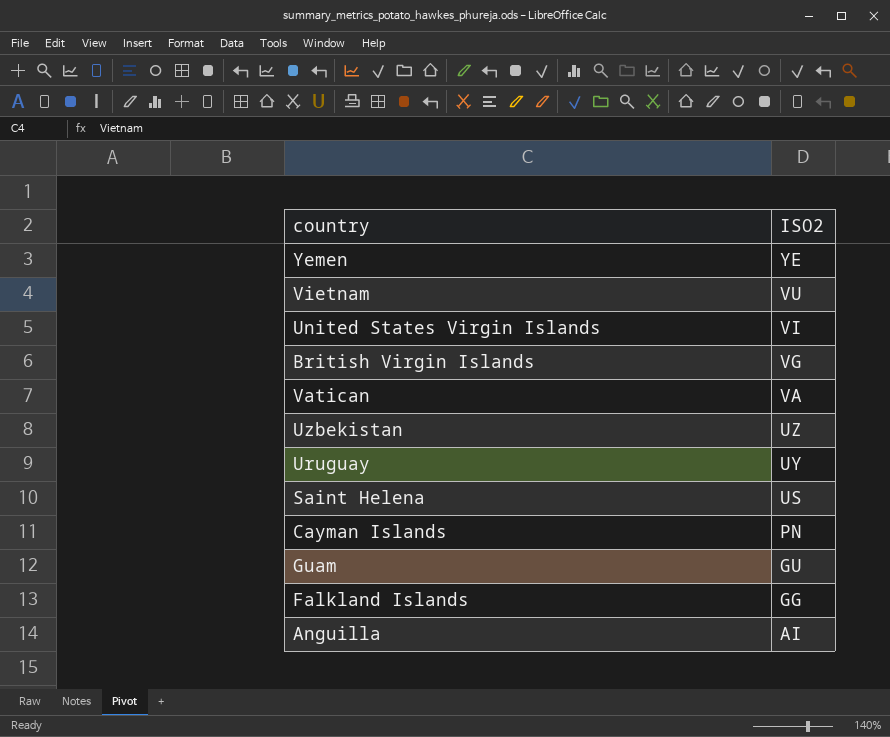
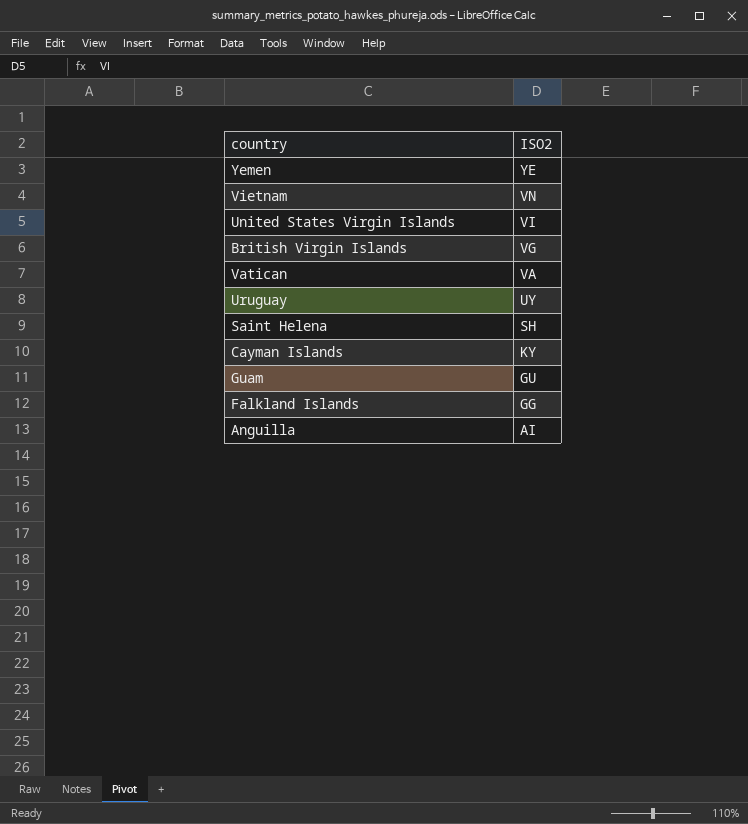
row Uzbekistan: UZ -> none
Vietnam | ISO2: VU -> VN
Saint Helena | ISO2: US -> SH
Cayman Islands | ISO2: PN -> KY

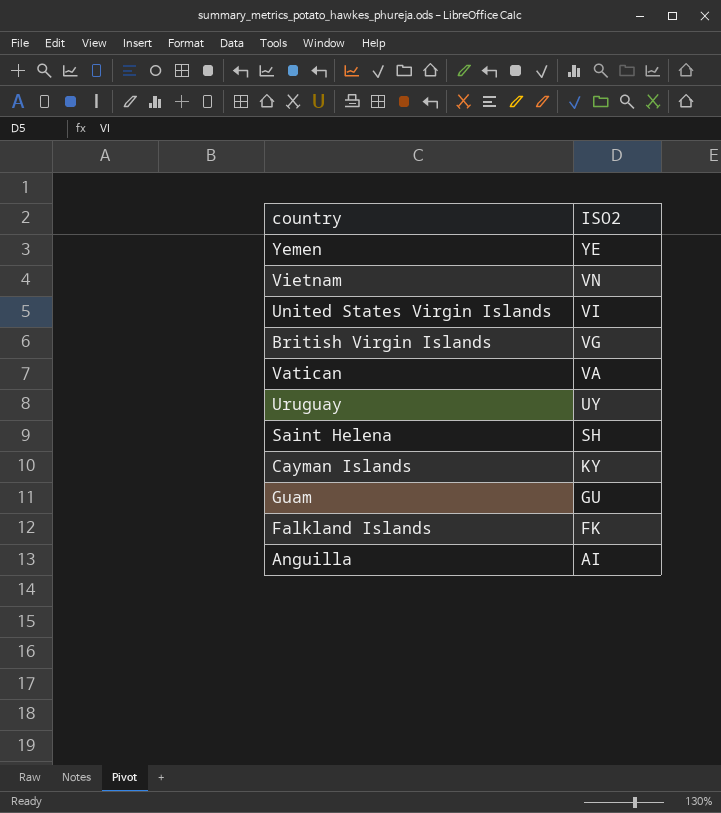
Falkland Islands | ISO2: GG -> FK

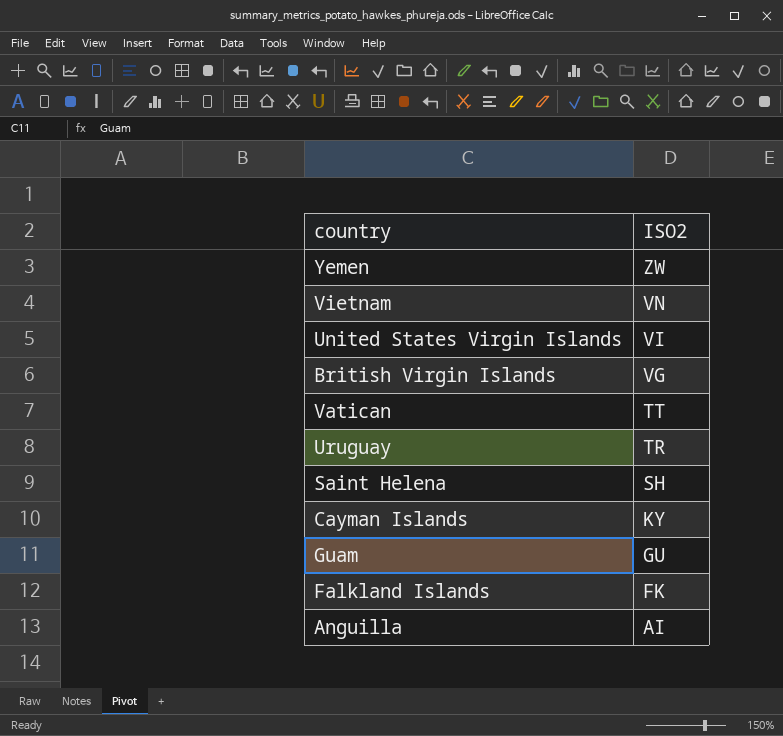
Yemen | ISO2: YE -> ZW
Vatican | ISO2: VA -> TT
Uruguay | ISO2: UY -> TR

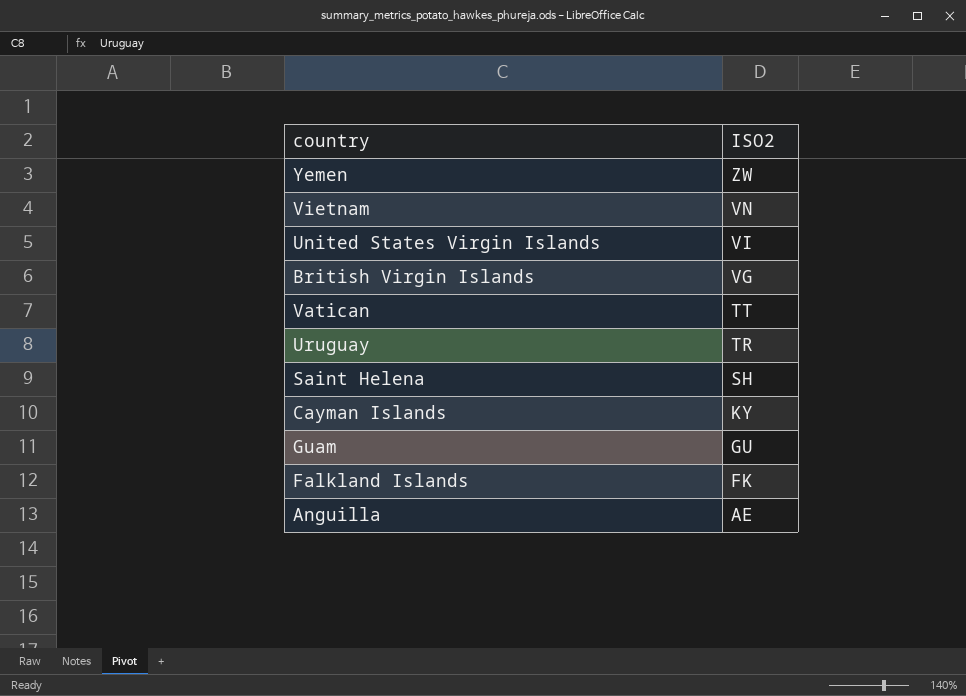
Anguilla | ISO2: AI -> AE

